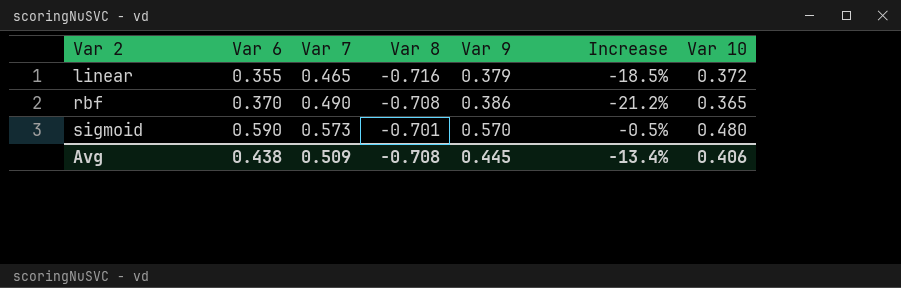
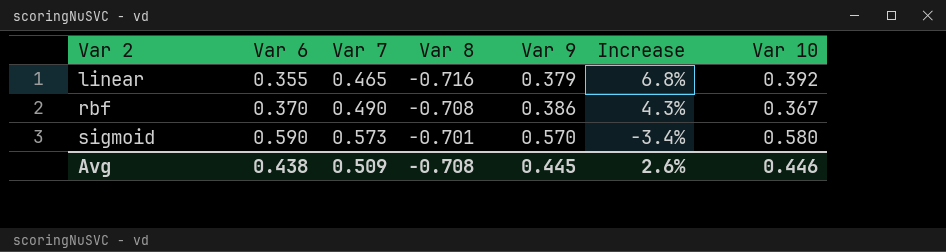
column Increase | formula: ([Var 9] - [Var 7]) / [Var 7] -> ([Var 9] - [Var 6]) / [Var 6]
linear | Var 10: 0.372 -> 0.392
rbf | Var 10: 0.365 -> 0.367
sigmoid | Var 10: 0.480 -> 0.580
Avg | Increase: -13.4% -> 2.6%
Avg | Var 10: 0.406 -> 0.446

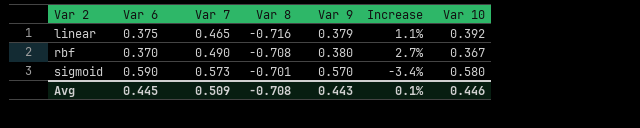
linear | Var 6: 0.355 -> 0.375
linear | Increase: 6.8% -> 1.1%
rbf | Var 9: 0.386 -> 0.380
rbf | Increase: 4.3% -> 2.7%
Avg | Var 6: 0.438 -> 0.445
Avg | Var 9: 0.445 -> 0.443
Avg | Increase: 2.6% -> 0.1%

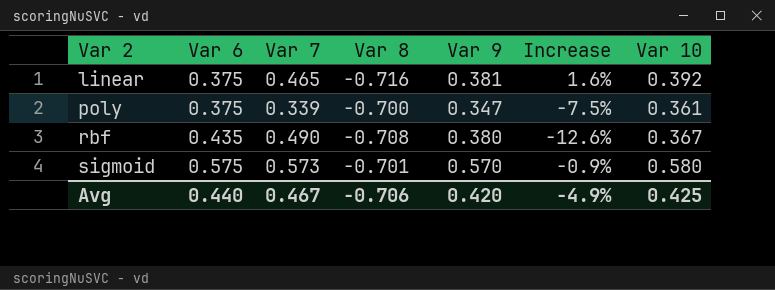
linear | Var 9: 0.379 -> 0.381
linear | Increase: 1.1% -> 1.6%
row poly: none -> 0.375 | 0.339 | -0.700 | 0.347 | -7.5% | 0.361
rbf | Var 6: 0.370 -> 0.435
rbf | Increase: 2.7% -> -12.6%
sigmoid | Var 6: 0.590 -> 0.575
sigmoid | Increase: -3.4% -> -0.9%
Avg | Var 6: 0.445 -> 0.440
Avg | Var 7: 0.509 -> 0.467
Avg | Var 8: -0.708 -> -0.706
Avg | Var 9: 0.443 -> 0.420
Avg | Increase: 0.1% -> -4.9%
Avg | Var 10: 0.446 -> 0.425

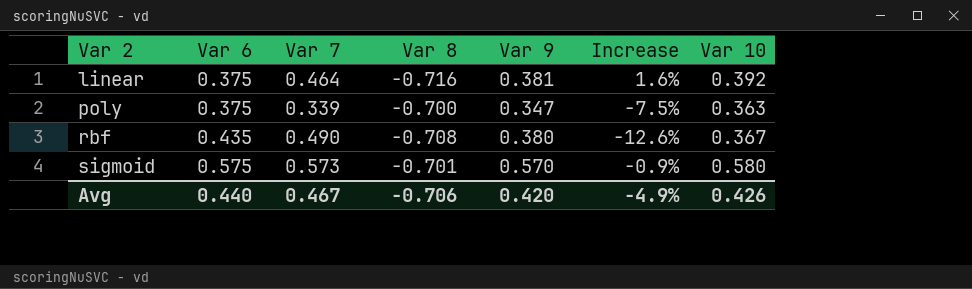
linear | Var 7: 0.465 -> 0.464
poly | Var 10: 0.361 -> 0.363
Avg | Var 10: 0.425 -> 0.426

